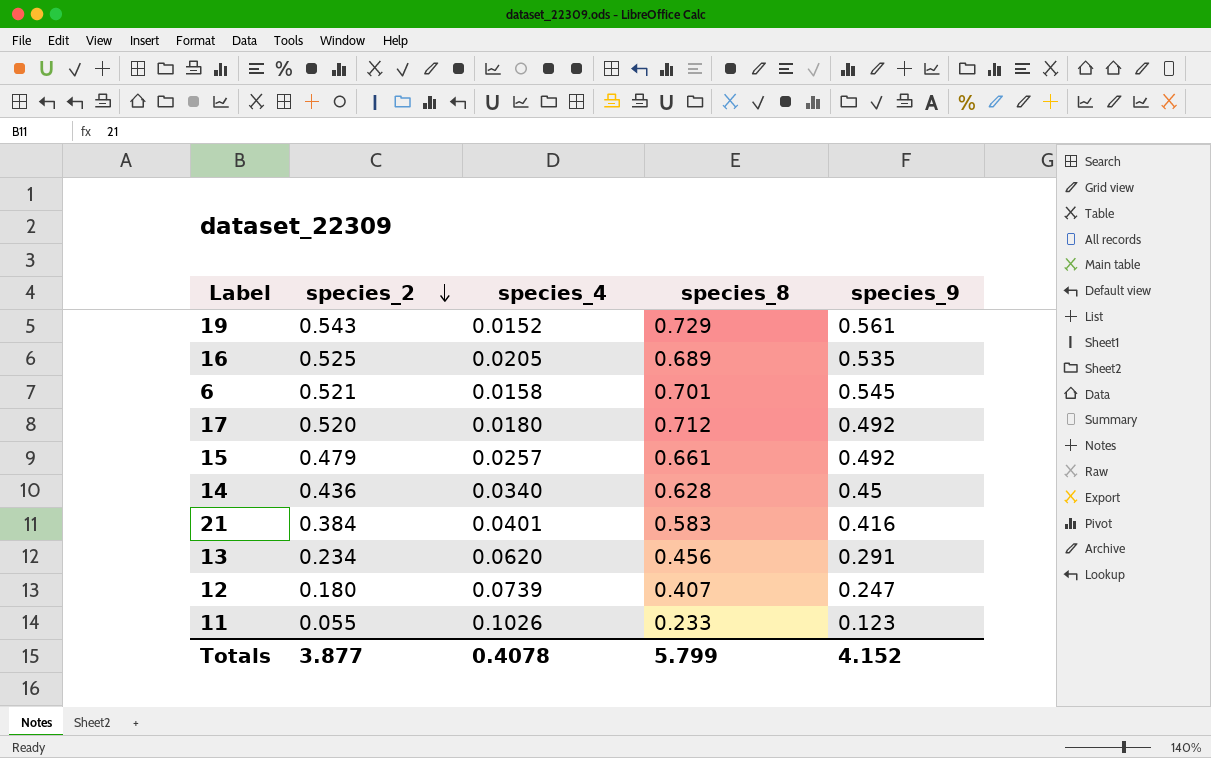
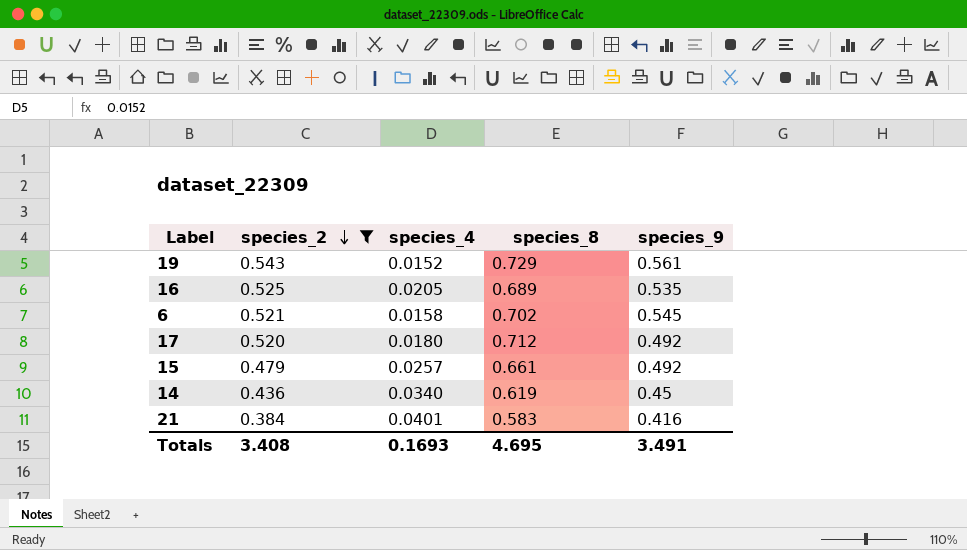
filter: none -> species_2 >= 0.384
6 | species_8: 0.701 -> 0.702
14 | species_8: 0.628 -> 0.619
Totals | species_2: 3.877 -> 3.408
Totals | species_4: 0.4078 -> 0.1693
Totals | species_8: 5.799 -> 4.695
Totals | species_9: 4.152 -> 3.491

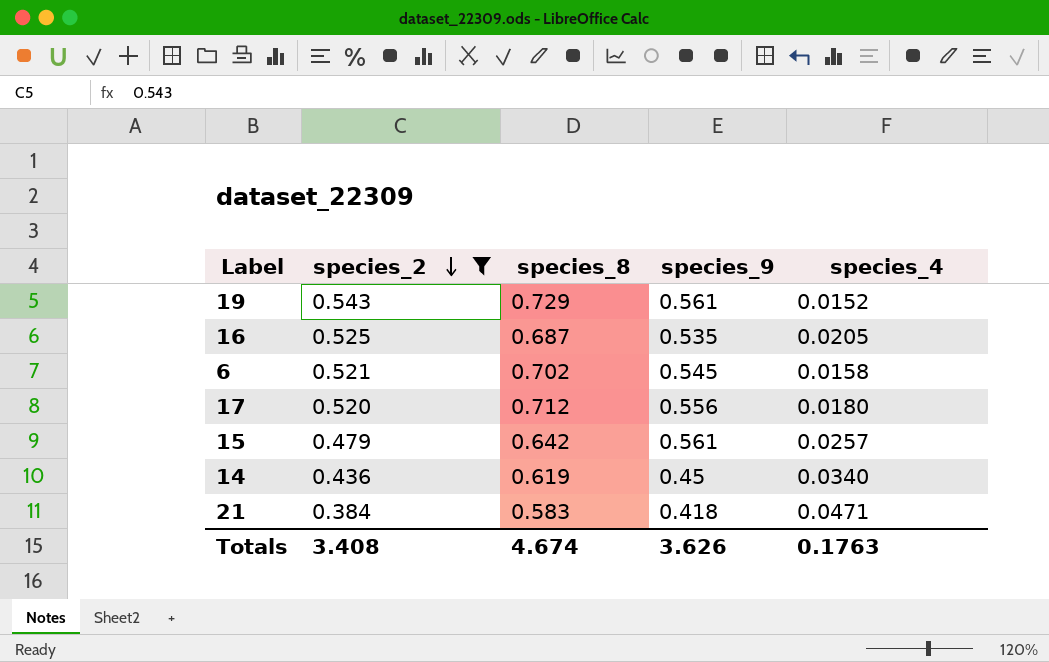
column species_4 | position: 3 -> 5
16 | species_8: 0.689 -> 0.687
17 | species_9: 0.492 -> 0.556
15 | species_8: 0.661 -> 0.642
15 | species_9: 0.492 -> 0.561
21 | species_9: 0.416 -> 0.418
21 | species_4: 0.0401 -> 0.0471
Totals | species_8: 4.695 -> 4.674
Totals | species_9: 3.491 -> 3.626
Totals | species_4: 0.1693 -> 0.1763

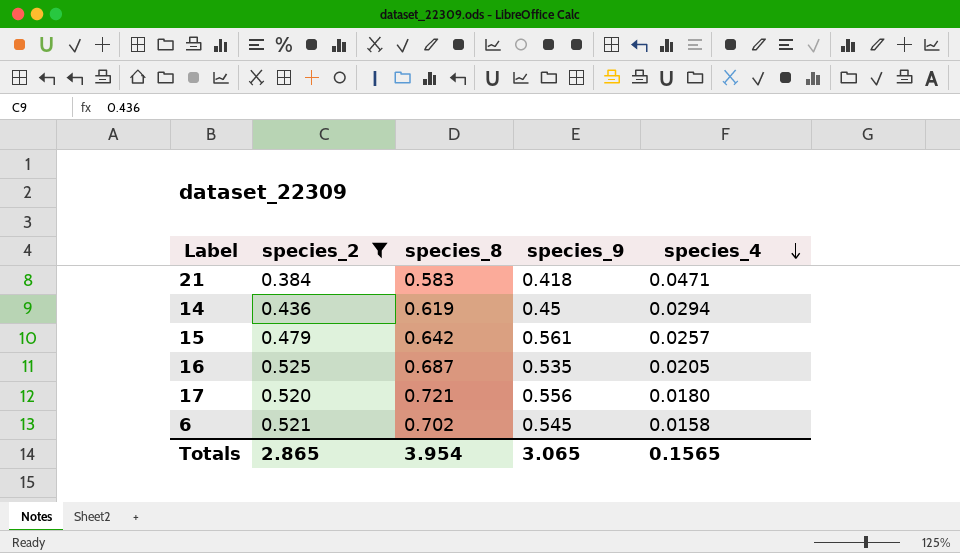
row order: species_2 descending -> species_4 descending
row 19: 0.543 | 0.729 | 0.561 | 0.0152 -> none
14 | species_4: 0.0340 -> 0.0294
17 | species_8: 0.712 -> 0.721
Totals | species_2: 3.408 -> 2.865
Totals | species_8: 4.674 -> 3.954
Totals | species_9: 3.626 -> 3.065
Totals | species_4: 0.1763 -> 0.1565

